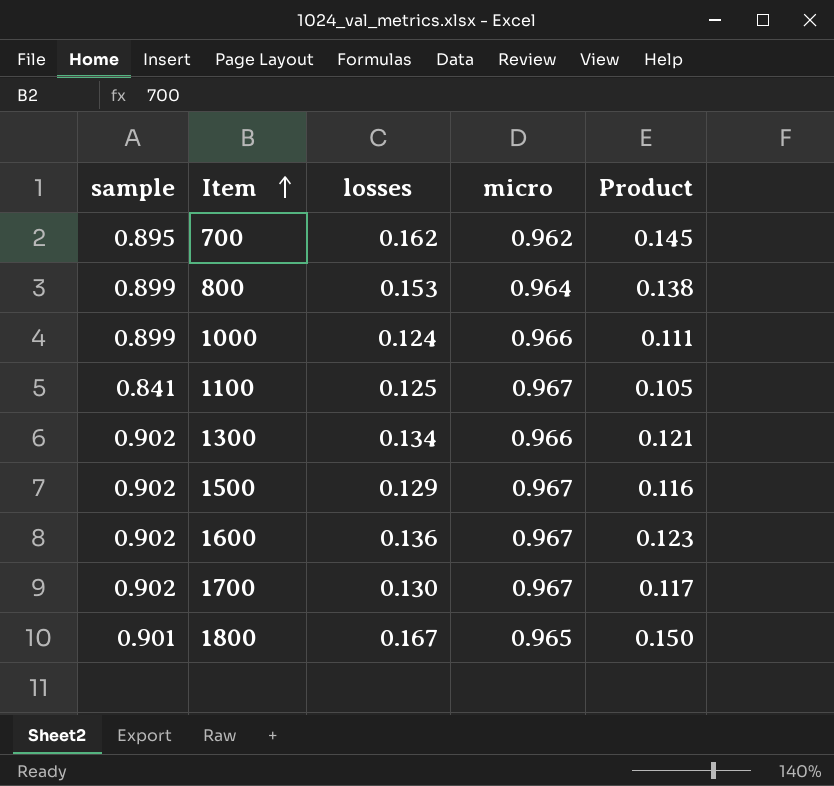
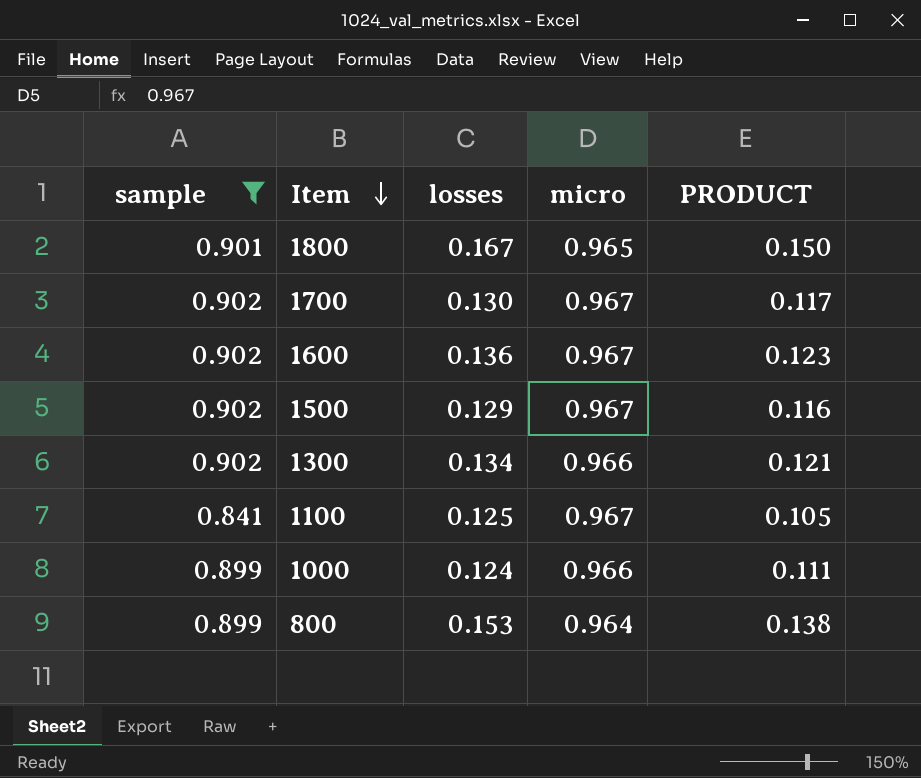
filter: none -> sample != 0.895
row order: Item ascending -> Item descending
column name: Product -> PRODUCT

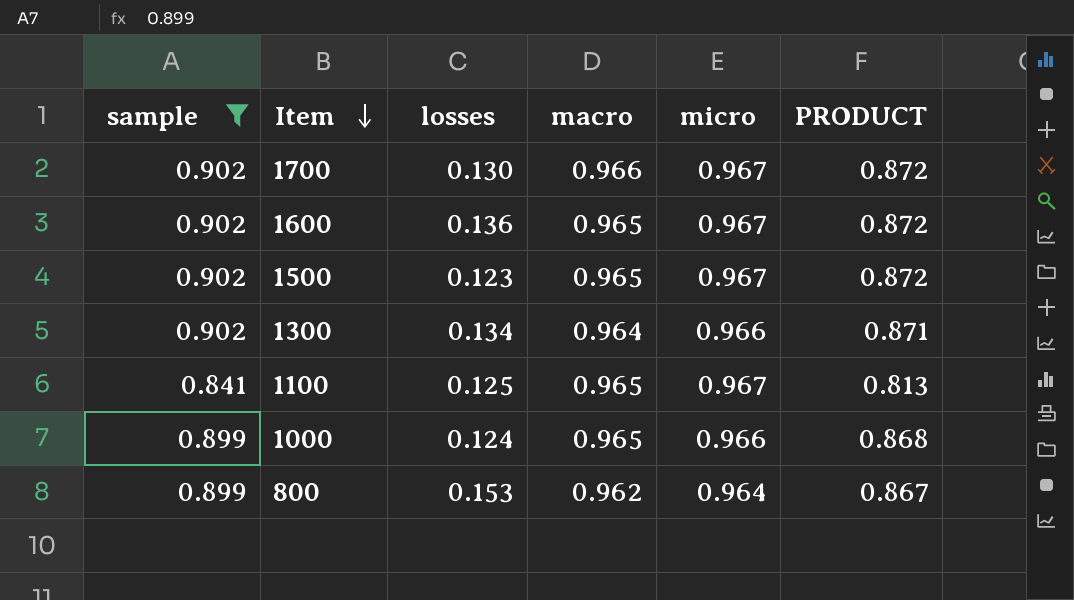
column macro | position: none -> 4
column PRODUCT | formula: [sample] * [losses] -> [sample] * [micro]
row 1800: 0.901 | 0.167 | 0.965 | 0.150 -> none
1500 | losses: 0.129 -> 0.123

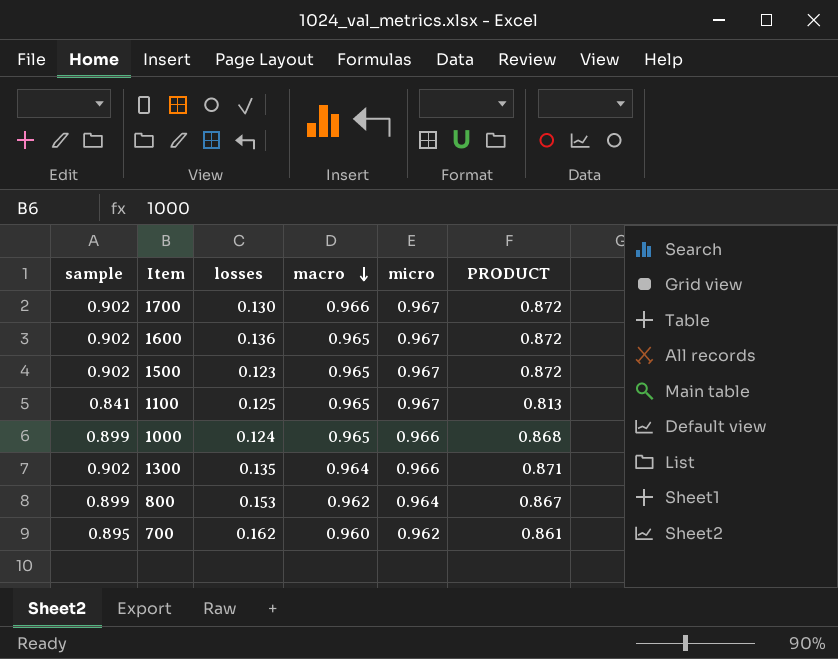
filter: sample != 0.895 -> none
row order: Item descending -> macro descending
1300 | losses: 0.134 -> 0.135

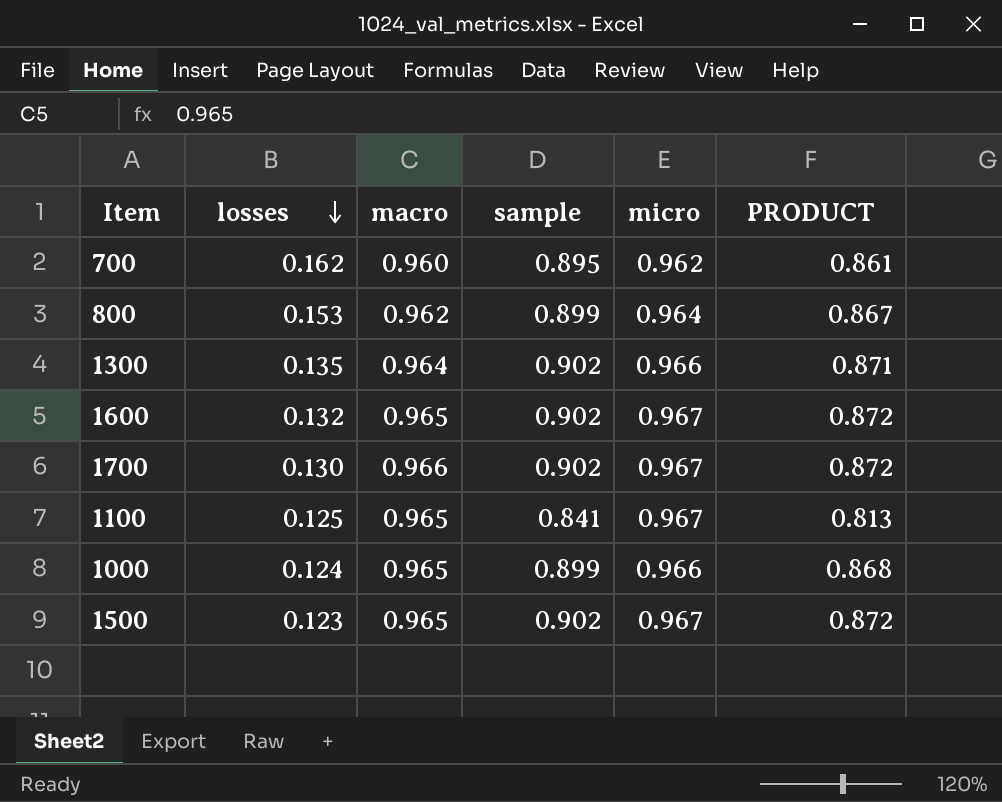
row order: macro descending -> losses descending
column sample | position: 1 -> 4
1600 | losses: 0.136 -> 0.132

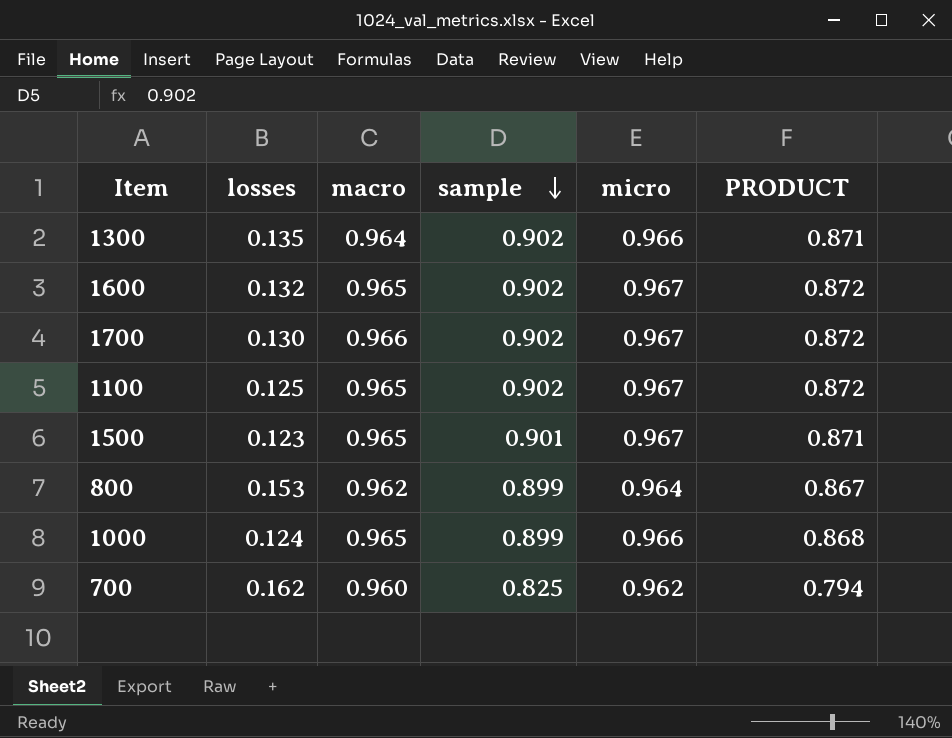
row order: losses descending -> sample descending
1100 | sample: 0.841 -> 0.902
1100 | PRODUCT: 0.813 -> 0.872
1500 | sample: 0.902 -> 0.901
1500 | PRODUCT: 0.872 -> 0.871
700 | sample: 0.895 -> 0.825
700 | PRODUCT: 0.861 -> 0.794

